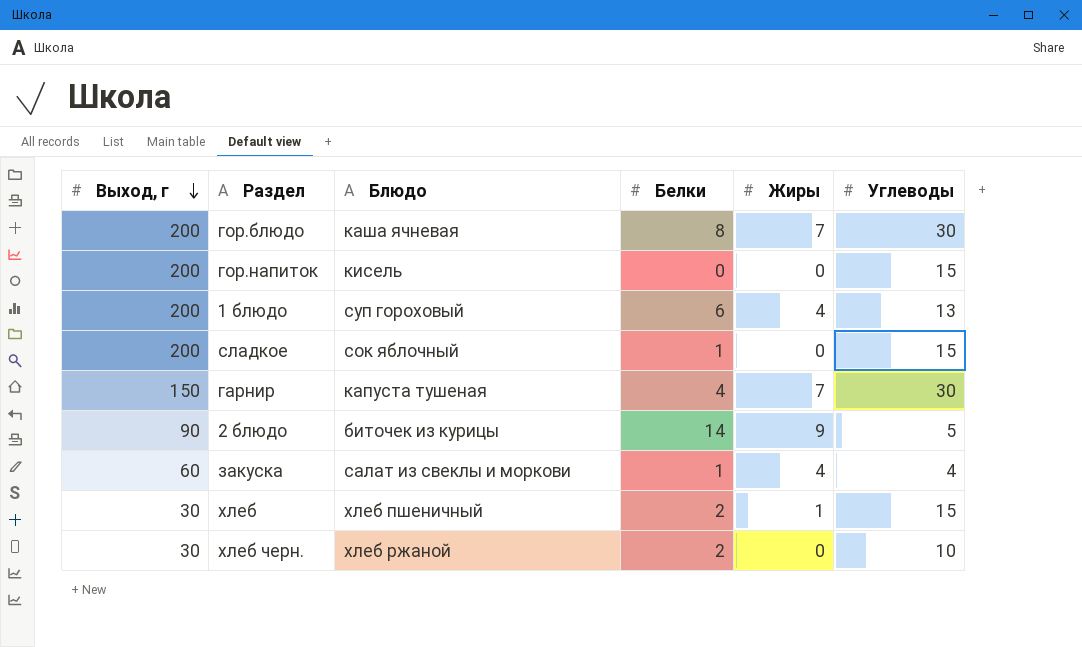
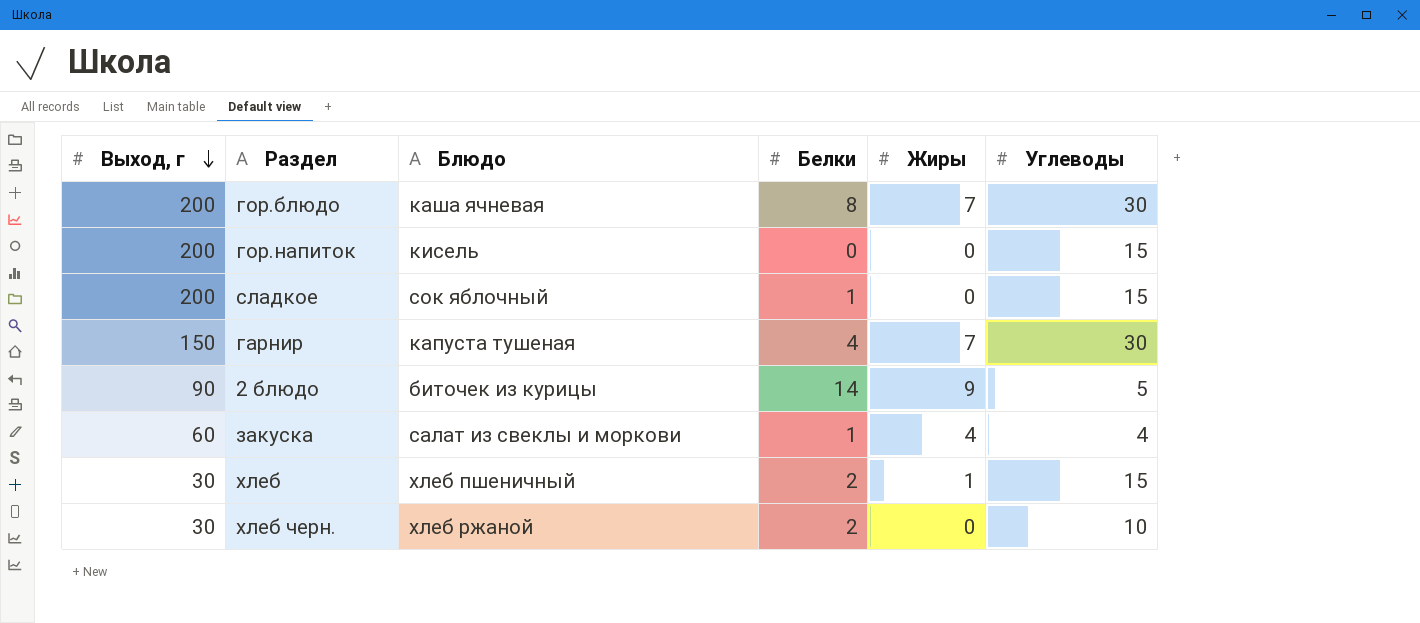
row 1 блюдо: 200 | суп гороховый | 6 | 4 | 13 -> none

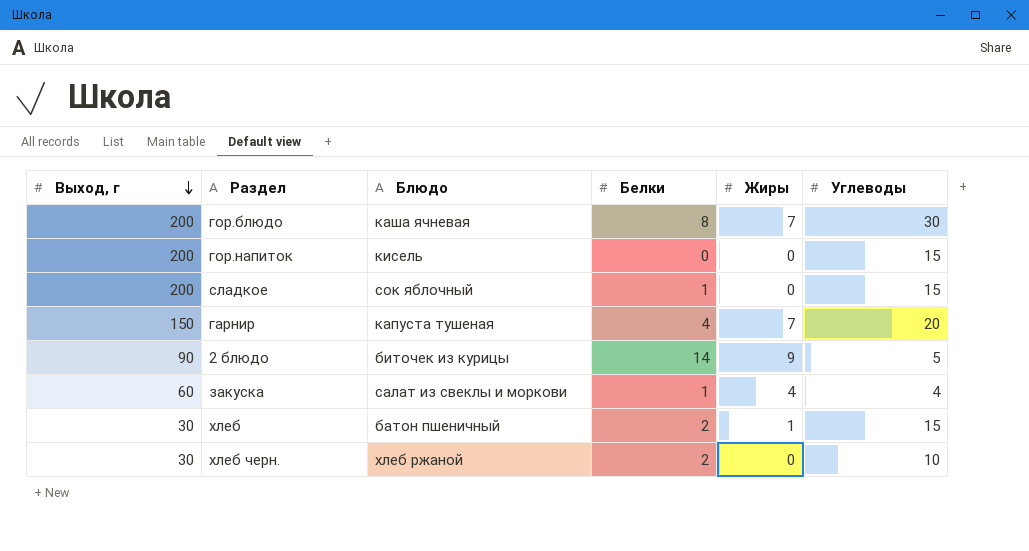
гарнир | Углеводы: 30 -> 20
хлеб | Блюдо: хлеб пшеничный -> батон пшеничный

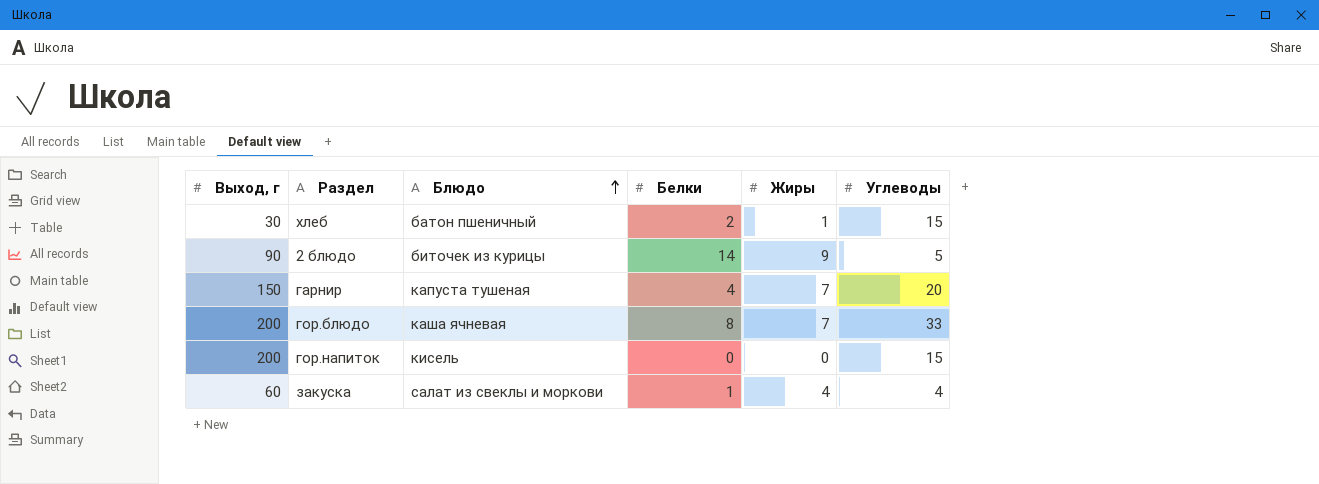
row order: Выход, г descending -> Блюдо ascending
row сладкое: 200 | сок яблочный | 1 | 0 | 15 -> none
row хлеб черн.: 30 | хлеб ржаной | 2 | 0 | 10 -> none
гор.блюдо | Углеводы: 30 -> 33

